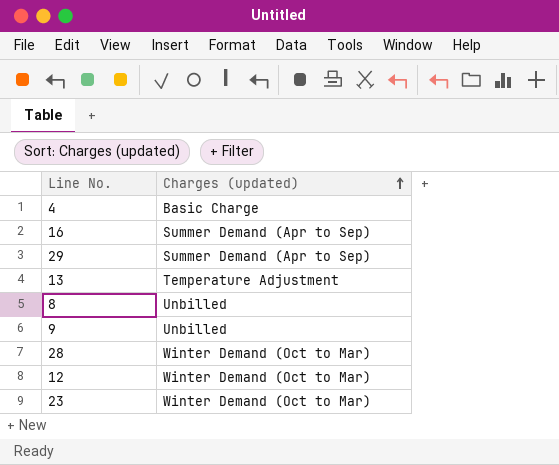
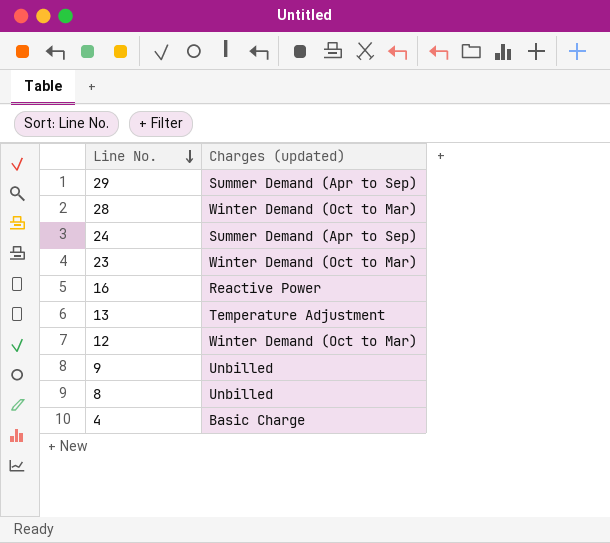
row order: Charges (updated) ascending -> Line No. descending
row 24: none -> Summer Demand (Apr to Sep)
16 | Charges (updated): Summer Demand (Apr to Sep) -> Reactive Power

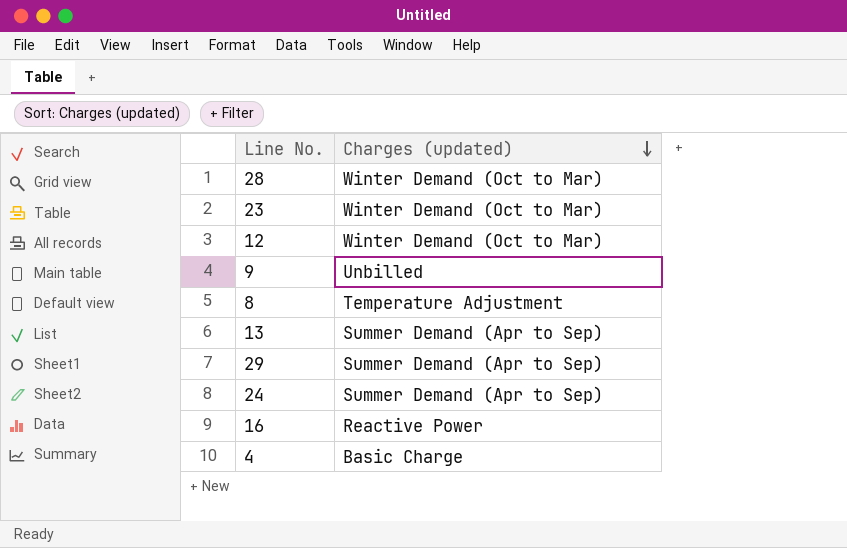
row order: Line No. descending -> Charges (updated) descending
8 | Charges (updated): Unbilled -> Temperature Adjustment
13 | Charges (updated): Temperature Adjustment -> Summer Demand (Apr to Sep)

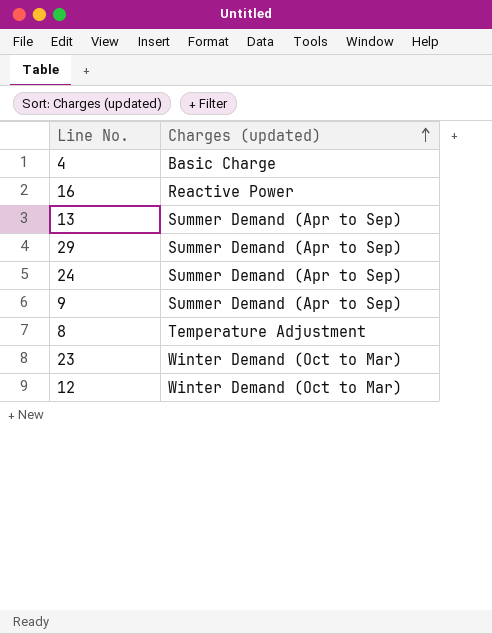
row order: Charges (updated) descending -> Charges (updated) ascending
row 28: Winter Demand (Oct to Mar) -> none
9 | Charges (updated): Unbilled -> Summer Demand (Apr to Sep)

